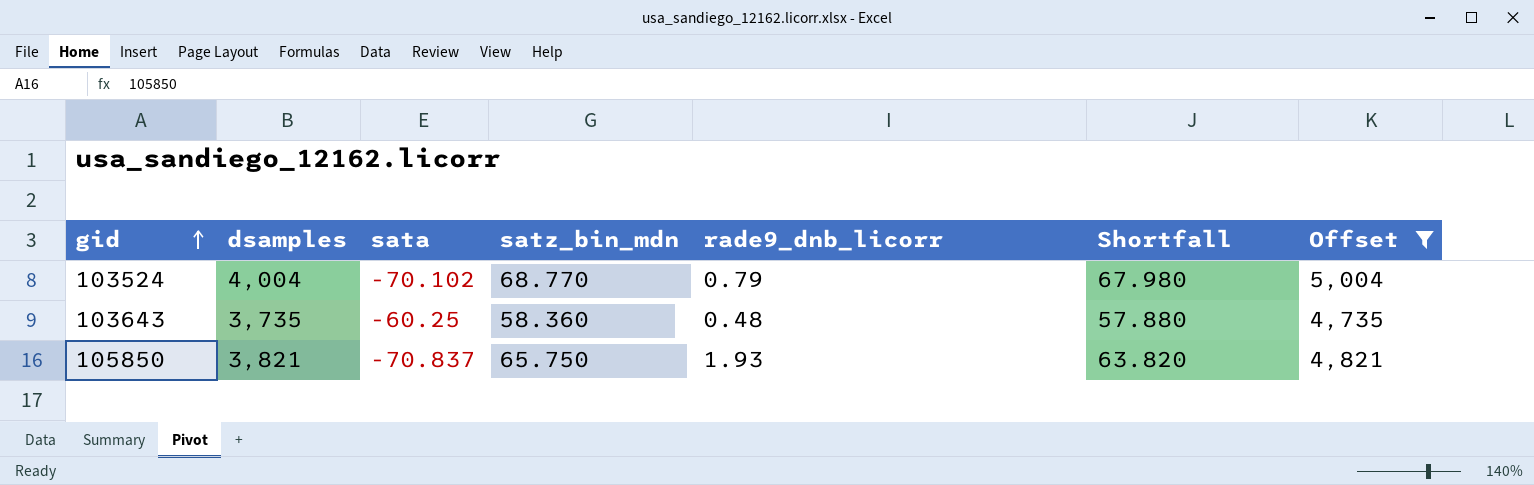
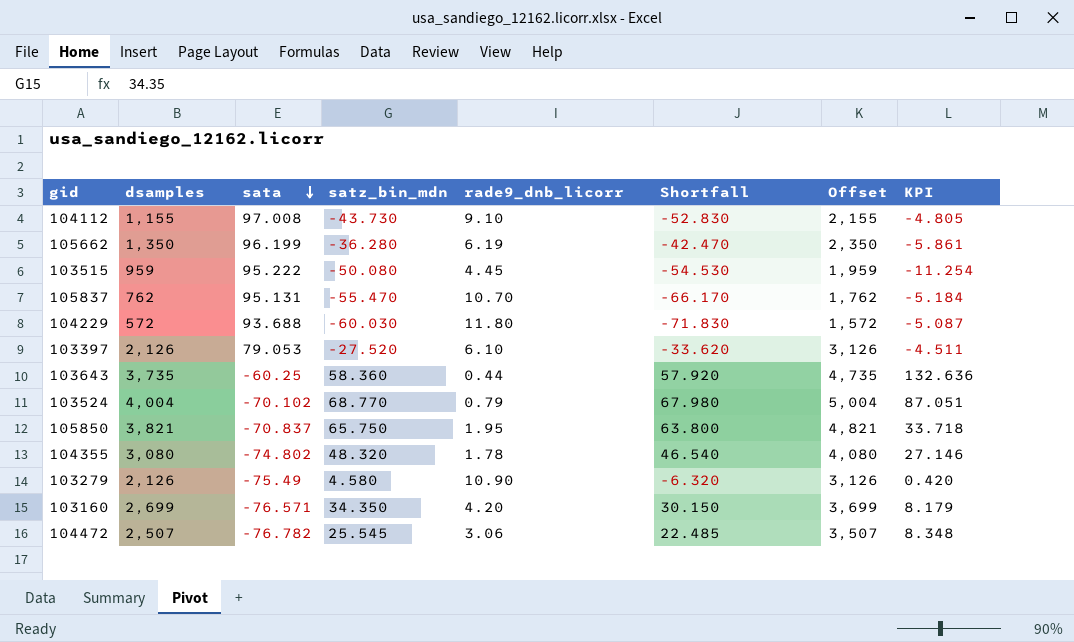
filter: Offset >= 4,735 -> none
row order: gid ascending -> sata descending
column KPI | formula: none -> [satz_bin_mdn] / [rade9_dnb_licorr]
103643 | rade9_dnb_licorr: 0.48 -> 0.44
103643 | Shortfall: 57.880 -> 57.920
105850 | rade9_dnb_licorr: 1.93 -> 1.95
105850 | Shortfall: 63.820 -> 63.800

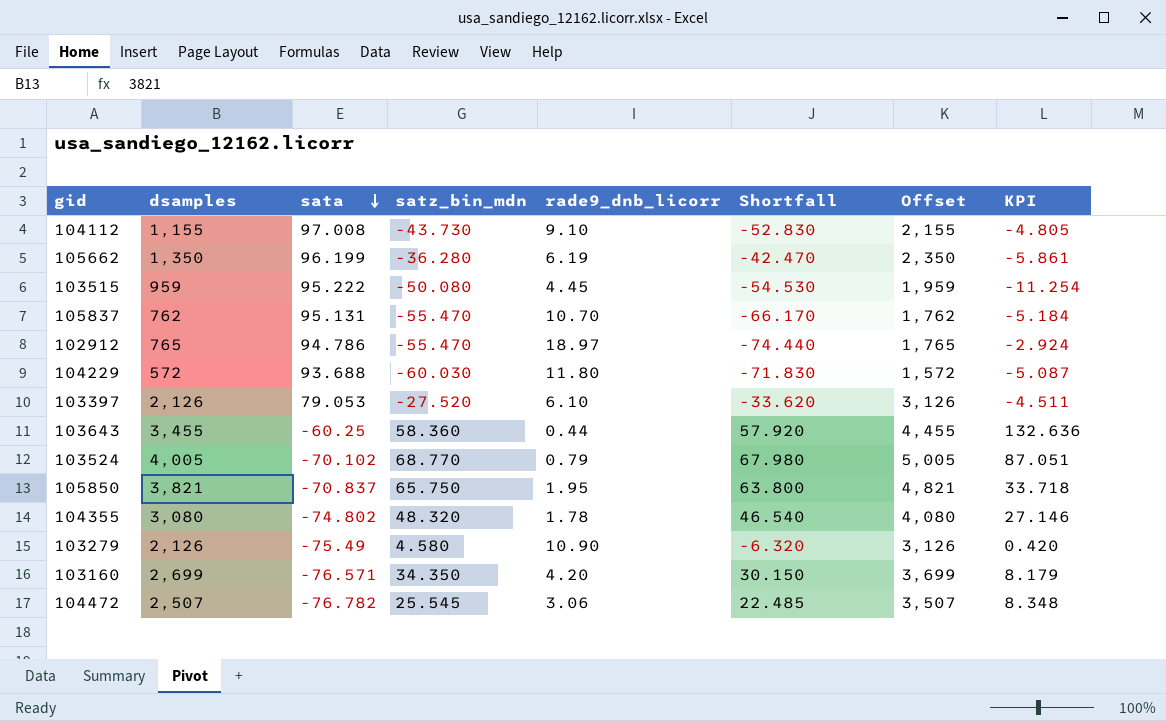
row 102912: none -> 765 | 94.786 | -55.470 | 18.97 | -74.440 | 1,765 | -2.924
103643 | dsamples: 3,735 -> 3,455
103643 | Offset: 4,735 -> 4,455
103524 | dsamples: 4,004 -> 4,005
103524 | Offset: 5,004 -> 5,005

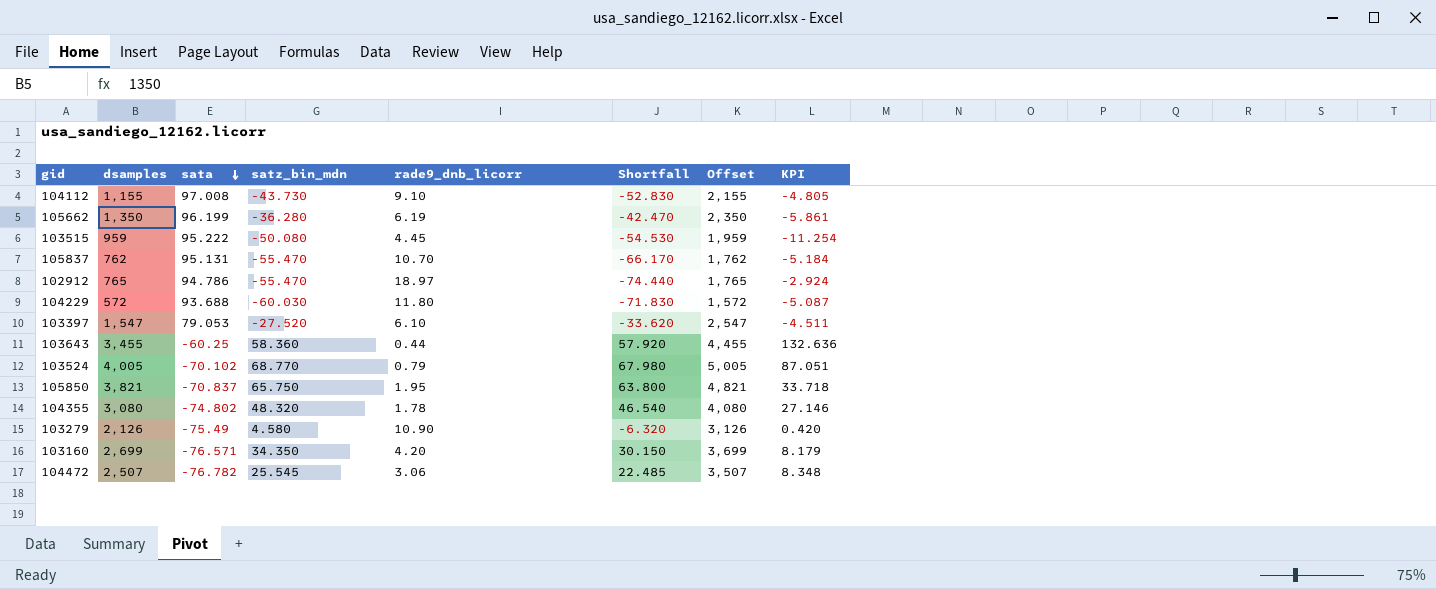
103397 | dsamples: 2,126 -> 1,547
103397 | Offset: 3,126 -> 2,547

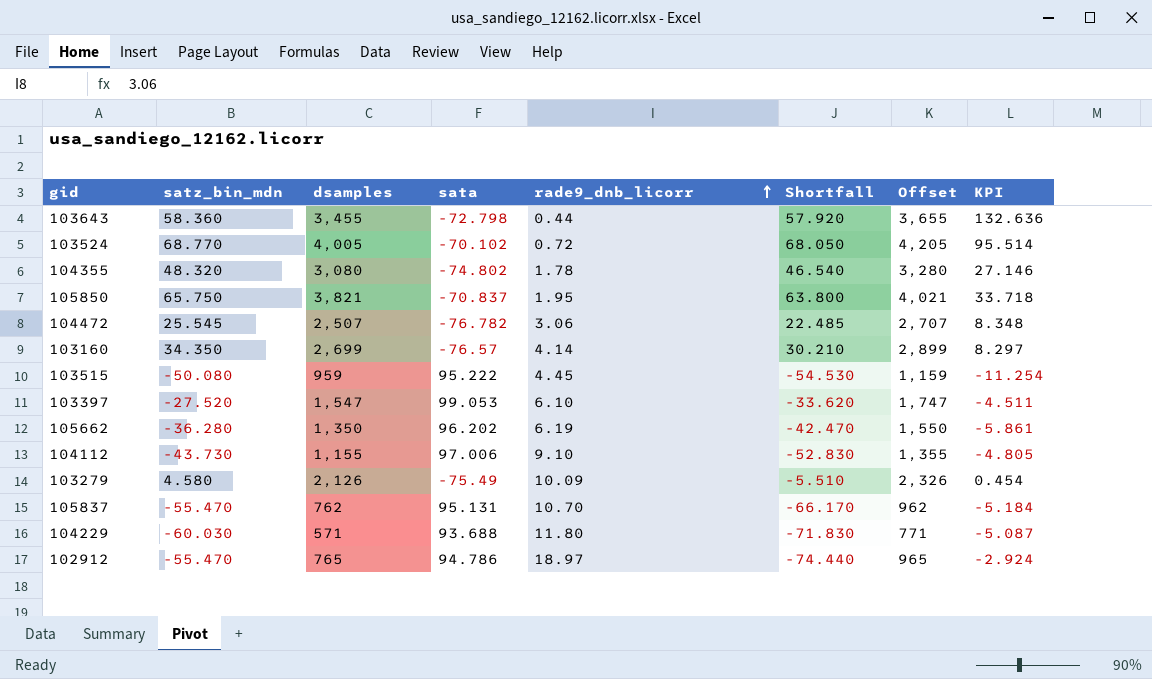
row order: sata descending -> rade9_dnb_licorr ascending
column satz_bin_mdn | position: 4 -> 2
column Offset | formula: [dsamples] + 1000 -> [dsamples] + 200
103643 | sata: -60.25 -> -72.798
103524 | rade9_dnb_licorr: 0.79 -> 0.72
103524 | Shortfall: 67.980 -> 68.050
103524 | KPI: 87.051 -> 95.514
103160 | sata: -76.571 -> -76.57
103160 | rade9_dnb_licorr: 4.20 -> 4.14
103160 | Shortfall: 30.150 -> 30.210
103160 | KPI: 8.179 -> 8.297
103397 | sata: 79.053 -> 99.053
105662 | sata: 96.199 -> 96.202
104112 | sata: 97.008 -> 97.006
103279 | rade9_dnb_licorr: 10.90 -> 10.09
103279 | Shortfall: -6.320 -> -5.510
103279 | KPI: 0.420 -> 0.454
104229 | dsamples: 572 -> 571

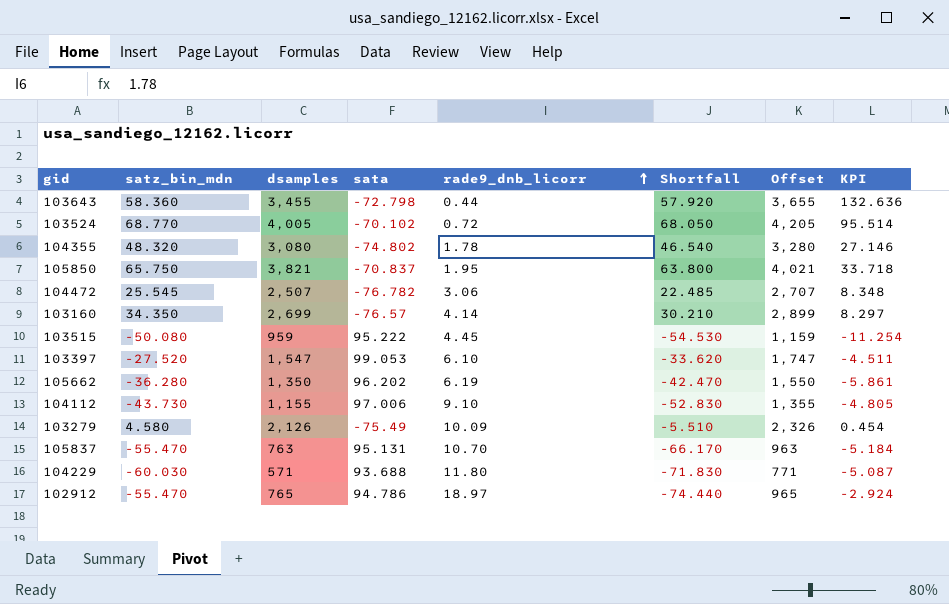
105837 | dsamples: 762 -> 763
105837 | Offset: 962 -> 963

